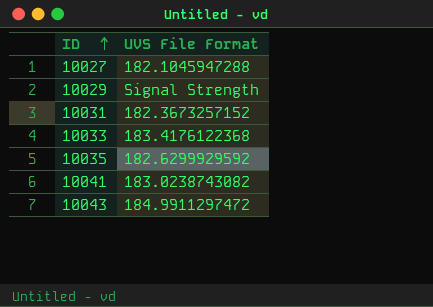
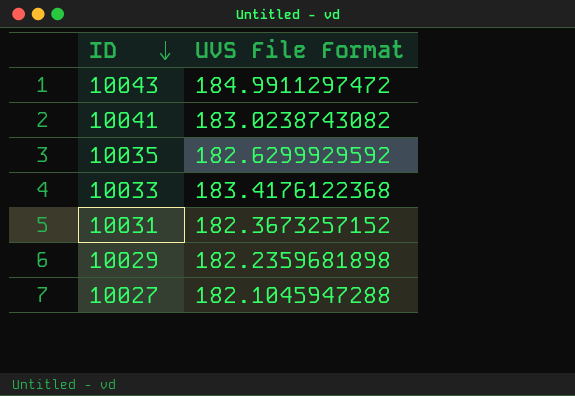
row order: ID ascending -> ID descending
10029 | UVS File Format: Signal Strength -> 182.2359681898

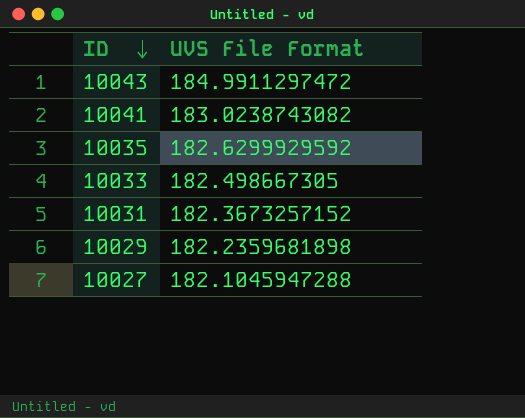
10033 | UVS File Format: 183.4176122368 -> 182.498667305

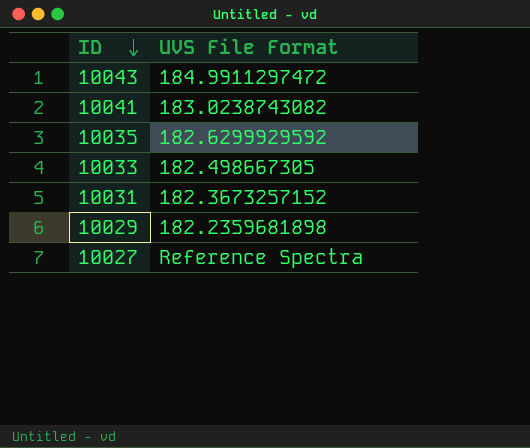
10027 | UVS File Format: 182.1045947288 -> Reference Spectra

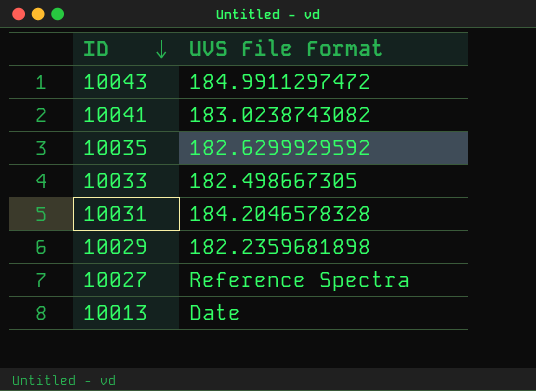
10031 | UVS File Format: 182.3673257152 -> 184.2046578328
row 10013: none -> Date

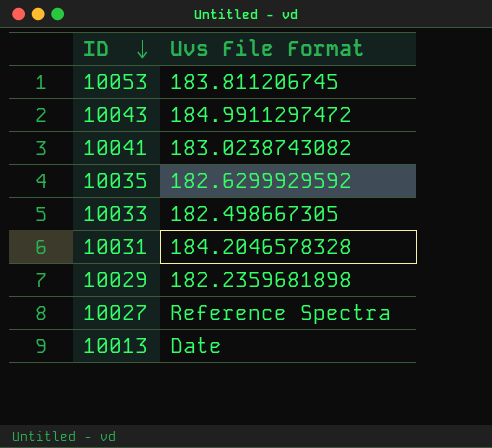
column name: UVS File Format -> Uvs File Format
row 10053: none -> 183.811206745

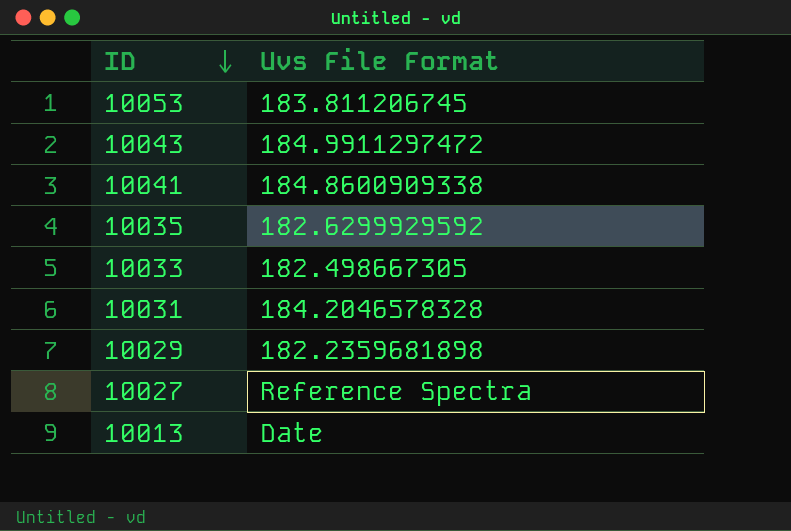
10041 | Uvs File Format: 183.0238743082 -> 184.8600909338

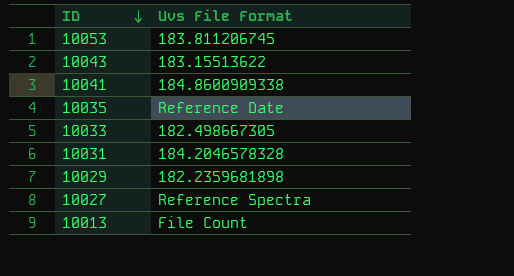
10043 | Uvs File Format: 184.9911297472 -> 183.15513622
10035 | Uvs File Format: 182.6299929592 -> Reference Date
10013 | Uvs File Format: Date -> File Count

